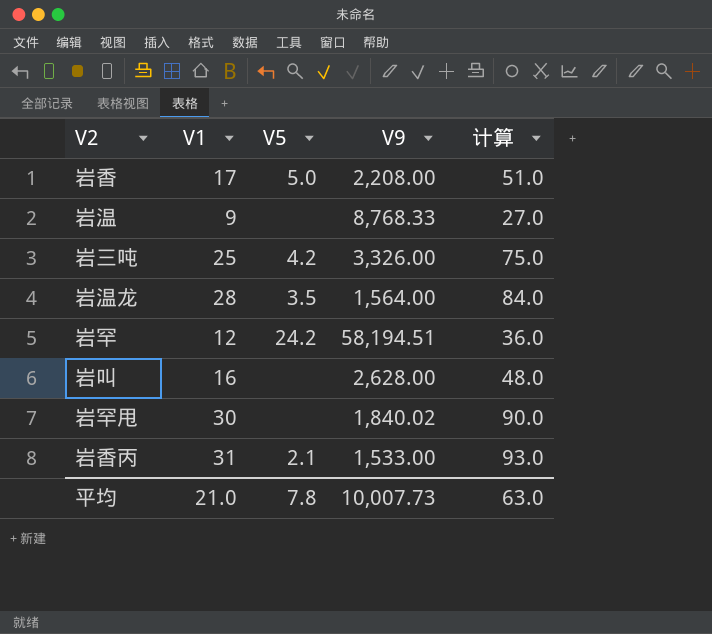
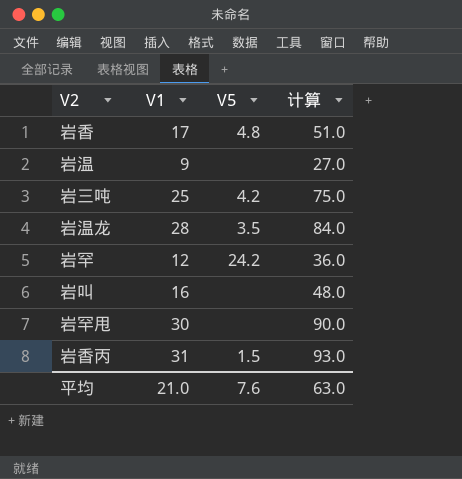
column V9 | position: 4 -> none
岩香 | V5: 5.0 -> 4.8
岩香丙 | V5: 2.1 -> 1.5
平均 | V5: 7.8 -> 7.6

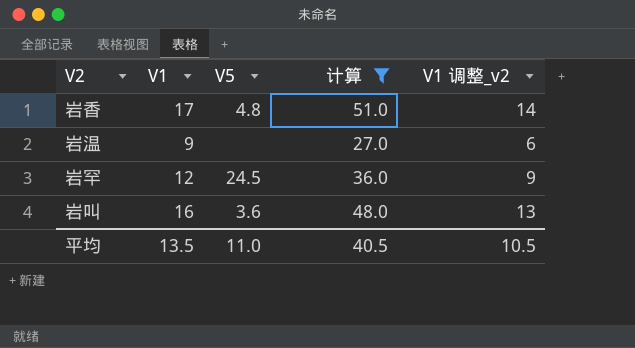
filter: none -> 计算 <= 51.0
column V1 调整_v2 | formula: none -> [V1] - 3
岩罕 | V5: 24.2 -> 24.5
岩叫 | V5: none -> 3.6
平均 | V1: 21.0 -> 13.5
平均 | V5: 7.6 -> 11.0
平均 | 计算: 63.0 -> 40.5

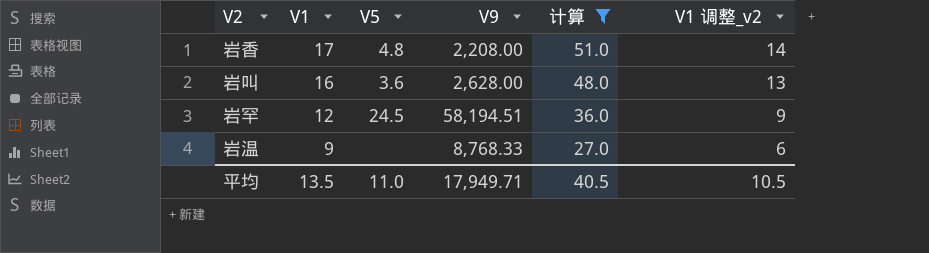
row order: none -> V1 descending
column V9 | position: none -> 4

